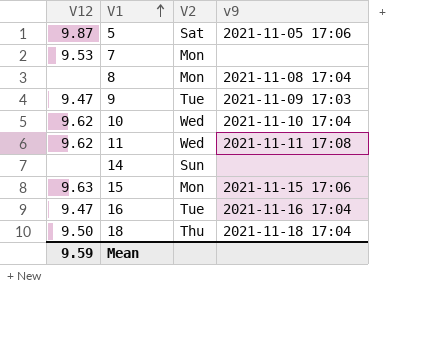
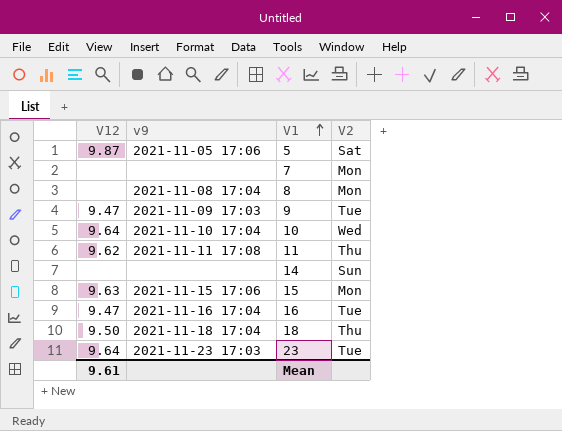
column v9 | position: 4 -> 2
7 | V12: 9.53 -> none
10 | V12: 9.62 -> 9.64
11 | V2: Wed -> Thu
row 23: none -> 9.64 | 2021-11-23 17:03 | Tue
Mean | V12: 9.59 -> 9.61

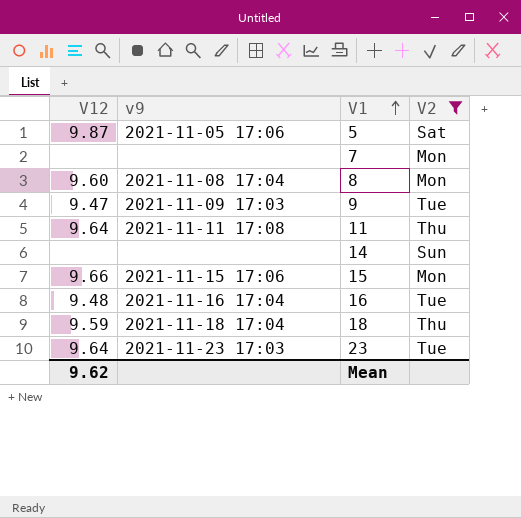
filter: none -> V2 != Wed
8 | V12: none -> 9.60
11 | V12: 9.62 -> 9.64
15 | V12: 9.63 -> 9.66
16 | V12: 9.47 -> 9.48
18 | V12: 9.50 -> 9.59
Mean | V12: 9.61 -> 9.62

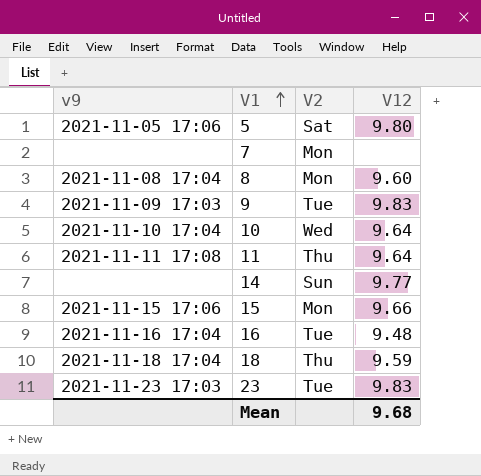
filter: V2 != Wed -> none
column V12 | position: 1 -> 4
5 | V12: 9.87 -> 9.80
9 | V12: 9.47 -> 9.83
14 | V12: none -> 9.77
23 | V12: 9.64 -> 9.83
Mean | V12: 9.62 -> 9.68

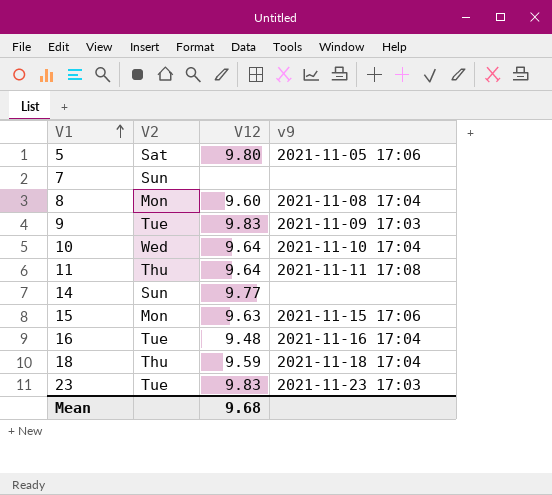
column v9 | position: 1 -> 4
7 | V2: Mon -> Sun
15 | V12: 9.66 -> 9.63

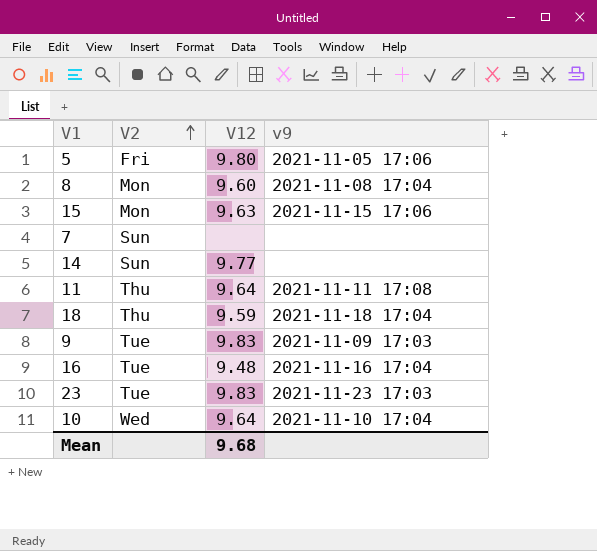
row order: V1 ascending -> V2 ascending
5 | V2: Sat -> Fri

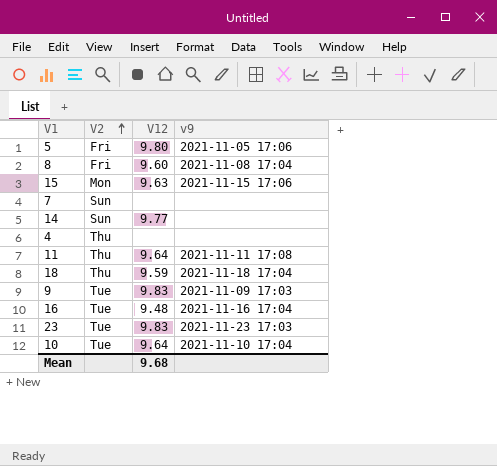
8 | V2: Mon -> Fri
row 4: none -> Thu | none | none
10 | V2: Wed -> Tue

